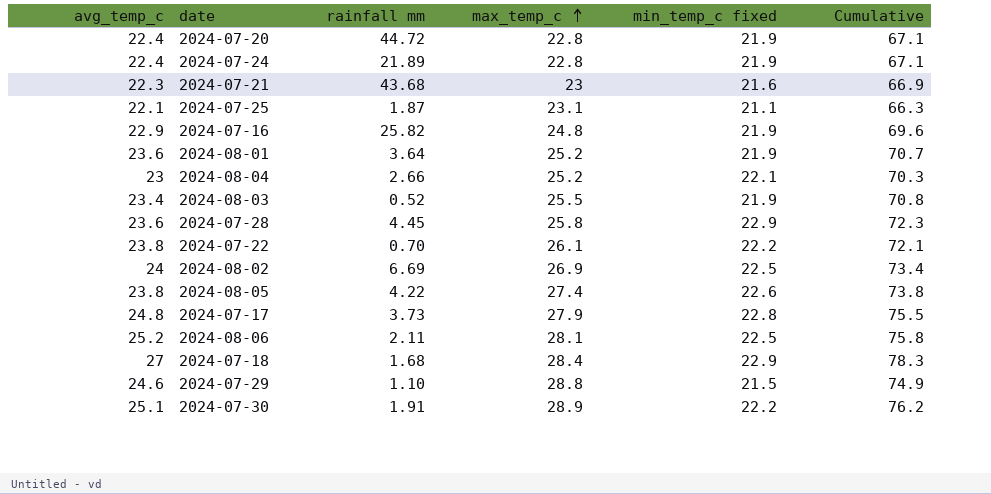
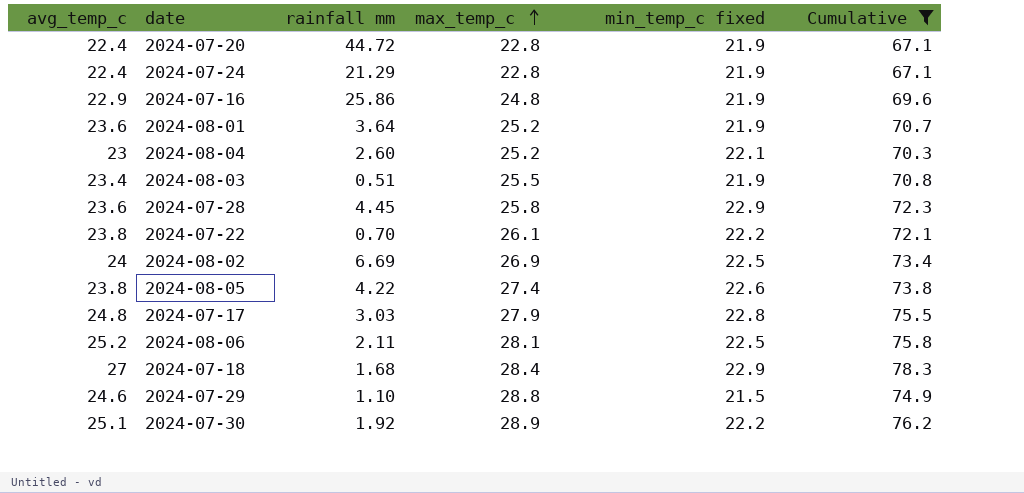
filter: none -> Cumulative >= 67.1
2024-07-24 | rainfall mm: 21.89 -> 21.29
2024-07-16 | rainfall mm: 25.82 -> 25.86
2024-08-04 | rainfall mm: 2.66 -> 2.60
2024-08-03 | rainfall mm: 0.52 -> 0.51
2024-07-17 | rainfall mm: 3.73 -> 3.03
2024-07-30 | rainfall mm: 1.91 -> 1.92

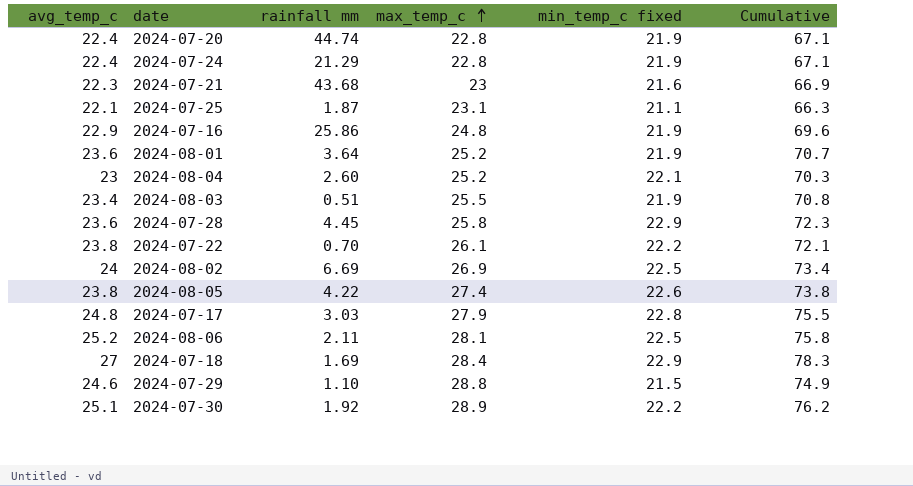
filter: Cumulative >= 67.1 -> none
2024-07-20 | rainfall mm: 44.72 -> 44.74
2024-07-18 | rainfall mm: 1.68 -> 1.69

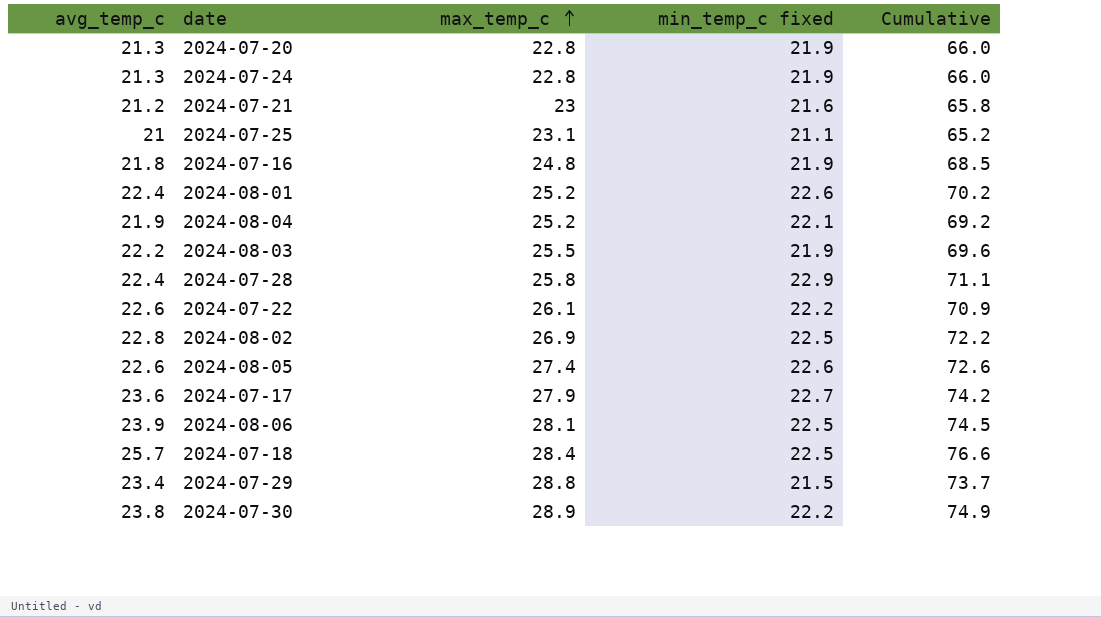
column rainfall mm | position: 3 -> none
2024-07-20 | avg_temp_c: 22.4 -> 21.3
2024-07-20 | Cumulative: 67.1 -> 66.0
2024-07-24 | avg_temp_c: 22.4 -> 21.3
2024-07-24 | Cumulative: 67.1 -> 66.0
2024-07-21 | avg_temp_c: 22.3 -> 21.2
2024-07-21 | Cumulative: 66.9 -> 65.8
2024-07-25 | avg_temp_c: 22.1 -> 21
2024-07-25 | Cumulative: 66.3 -> 65.2
2024-07-16 | avg_temp_c: 22.9 -> 21.8
2024-07-16 | Cumulative: 69.6 -> 68.5
2024-08-01 | avg_temp_c: 23.6 -> 22.4
2024-08-01 | min_temp_c fixed: 21.9 -> 22.6
2024-08-01 | Cumulative: 70.7 -> 70.2
2024-08-04 | avg_temp_c: 23 -> 21.9
2024-08-04 | Cumulative: 70.3 -> 69.2
2024-08-03 | avg_temp_c: 23.4 -> 22.2
2024-08-03 | Cumulative: 70.8 -> 69.6
2024-07-28 | avg_temp_c: 23.6 -> 22.4
2024-07-28 | Cumulative: 72.3 -> 71.1
2024-07-22 | avg_temp_c: 23.8 -> 22.6
2024-07-22 | Cumulative: 72.1 -> 70.9
2024-08-02 | avg_temp_c: 24 -> 22.8
2024-08-02 | Cumulative: 73.4 -> 72.2
2024-08-05 | avg_temp_c: 23.8 -> 22.6
2024-08-05 | Cumulative: 73.8 -> 72.6
2024-07-17 | avg_temp_c: 24.8 -> 23.6
2024-07-17 | min_temp_c fixed: 22.8 -> 22.7
2024-07-17 | Cumulative: 75.5 -> 74.2
2024-08-06 | avg_temp_c: 25.2 -> 23.9
2024-08-06 | Cumulative: 75.8 -> 74.5
2024-07-18 | avg_temp_c: 27 -> 25.7
2024-07-18 | min_temp_c fixed: 22.9 -> 22.5
2024-07-18 | Cumulative: 78.3 -> 76.6
2024-07-29 | avg_temp_c: 24.6 -> 23.4
2024-07-29 | Cumulative: 74.9 -> 73.7
2024-07-30 | avg_temp_c: 25.1 -> 23.8
2024-07-30 | Cumulative: 76.2 -> 74.9

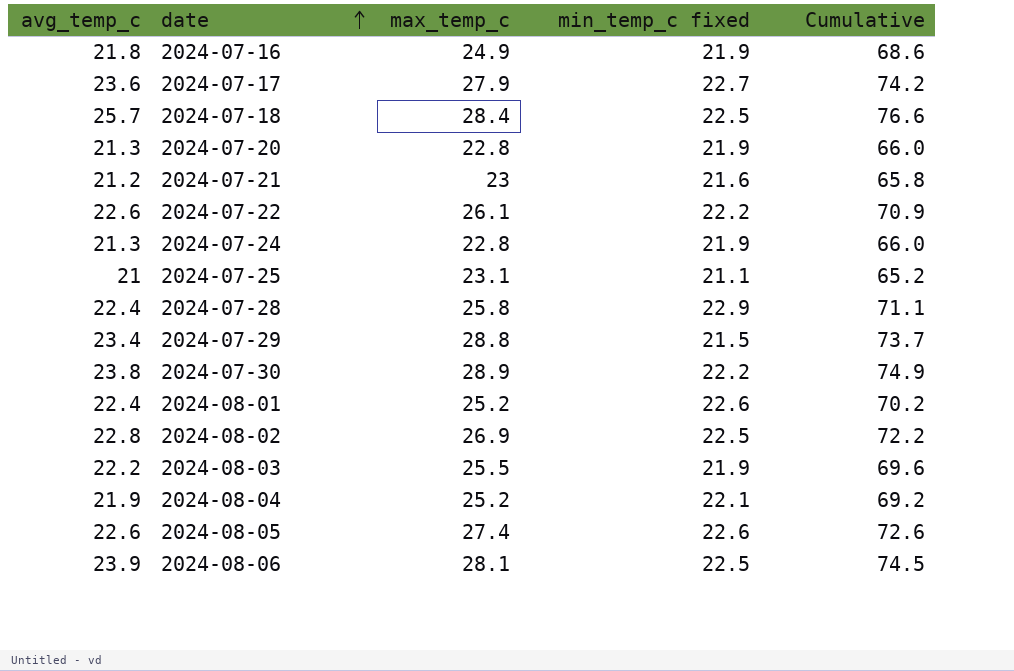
row order: max_temp_c ascending -> date ascending
2024-07-16 | max_temp_c: 24.8 -> 24.9
2024-07-16 | Cumulative: 68.5 -> 68.6

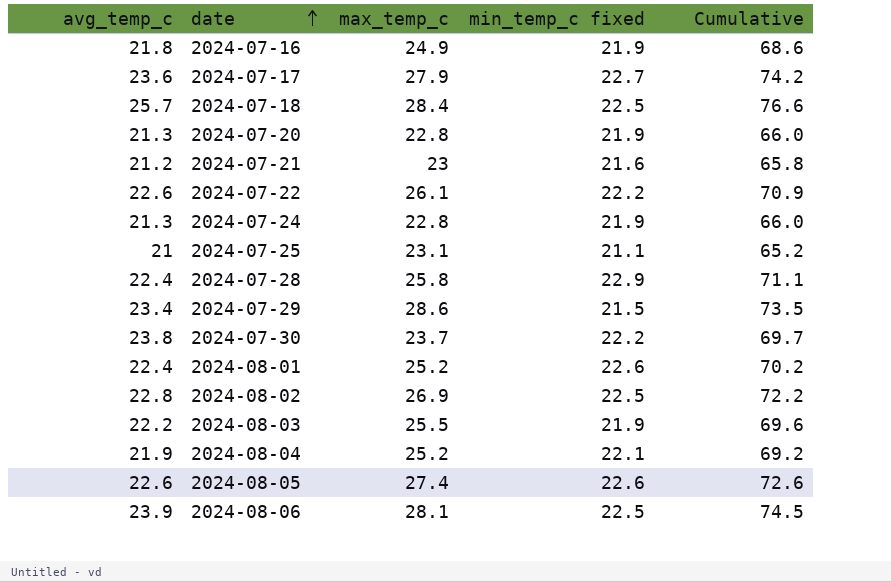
2024-07-29 | max_temp_c: 28.8 -> 28.6
2024-07-29 | Cumulative: 73.7 -> 73.5
2024-07-30 | max_temp_c: 28.9 -> 23.7
2024-07-30 | Cumulative: 74.9 -> 69.7

